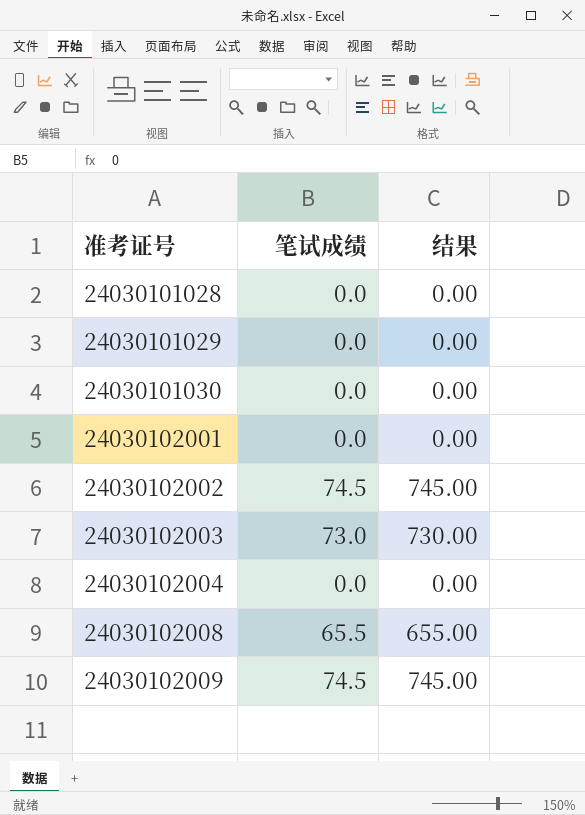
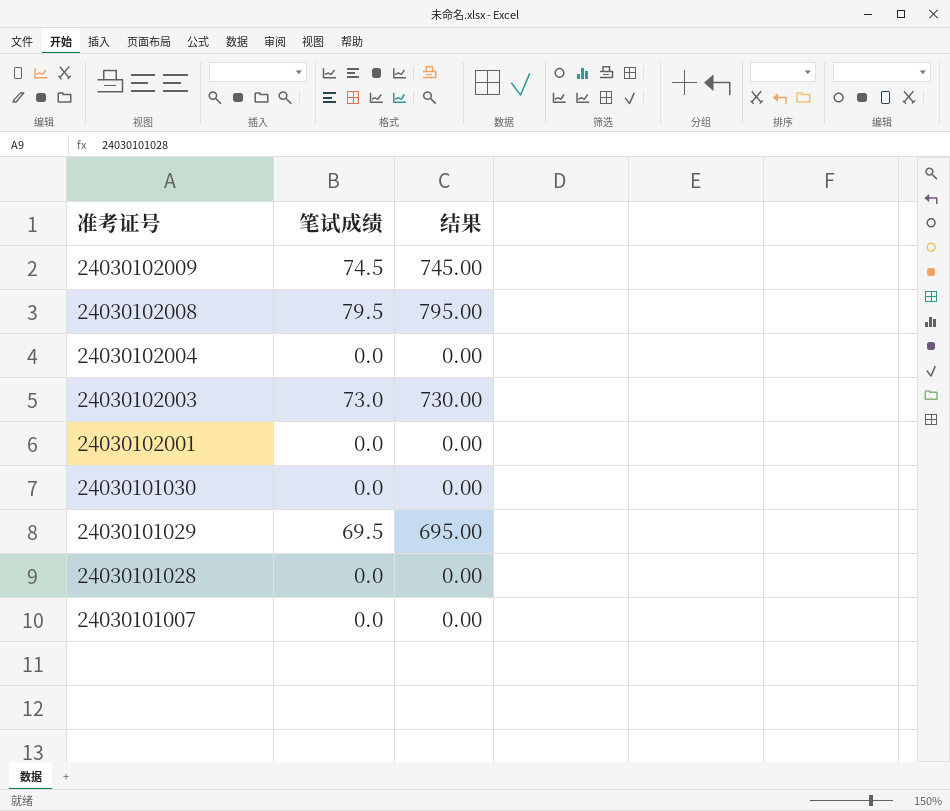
row order: 准考证号 ascending -> 准考证号 descending
row 24030102002: 74.5 | 745.00 -> none
24030102008 | 笔试成绩: 65.5 -> 79.5
24030102008 | 结果: 655.00 -> 795.00
24030101029 | 笔试成绩: 0.0 -> 69.5
24030101029 | 结果: 0.00 -> 695.00
row 24030101007: none -> 0.0 | 0.00

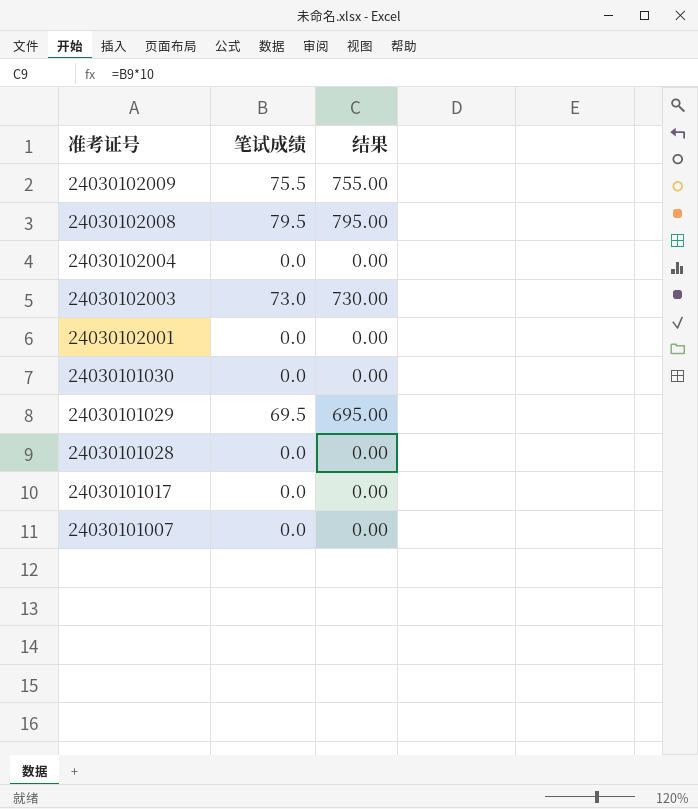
24030102009 | 笔试成绩: 74.5 -> 75.5
24030102009 | 结果: 745.00 -> 755.00
row 24030101017: none -> 0.0 | 0.00

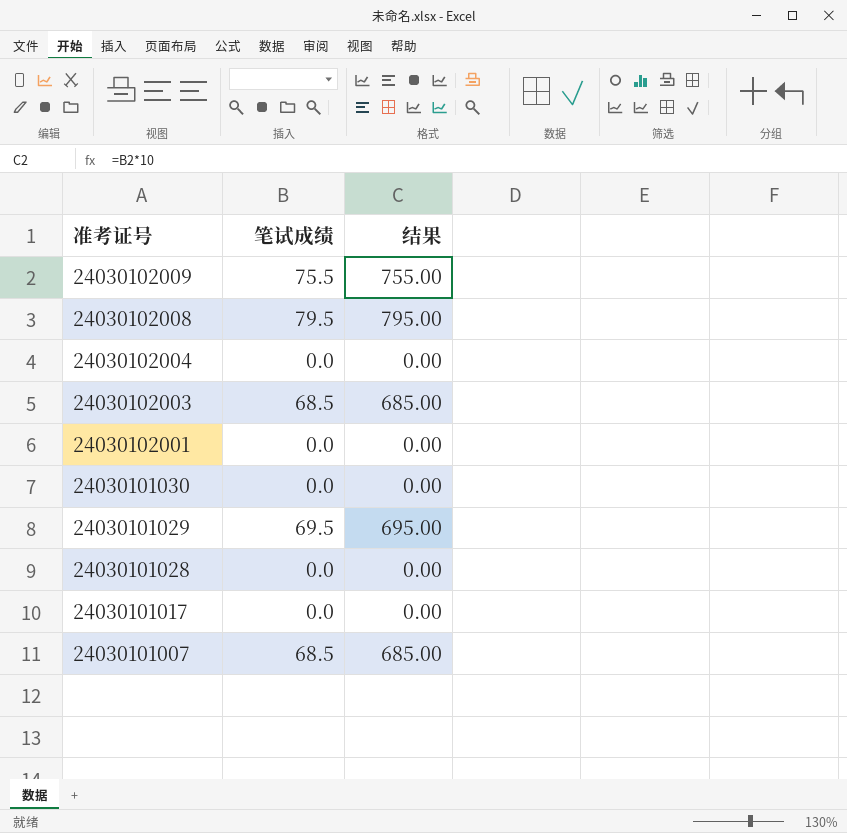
24030102003 | 笔试成绩: 73.0 -> 68.5
24030102003 | 结果: 730.00 -> 685.00
24030101007 | 笔试成绩: 0.0 -> 68.5
24030101007 | 结果: 0.00 -> 685.00

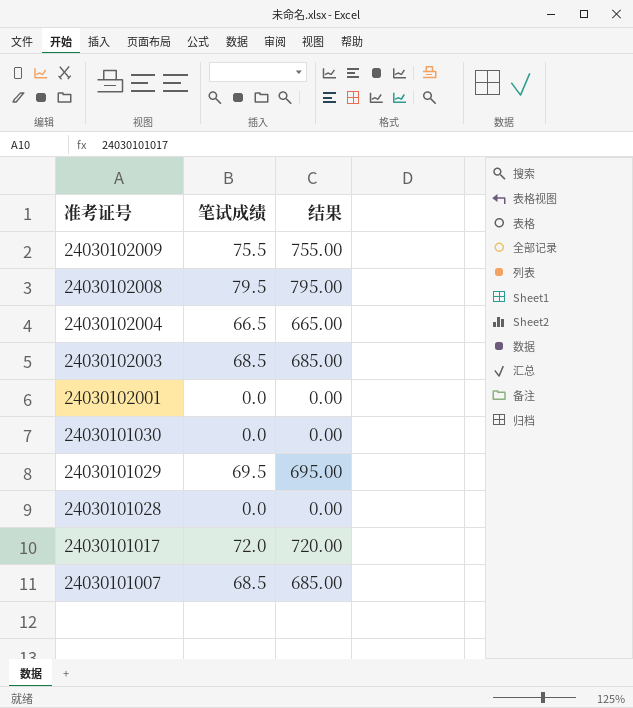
24030102004 | 笔试成绩: 0.0 -> 66.5
24030102004 | 结果: 0.00 -> 665.00
24030101017 | 笔试成绩: 0.0 -> 72.0
24030101017 | 结果: 0.00 -> 720.00

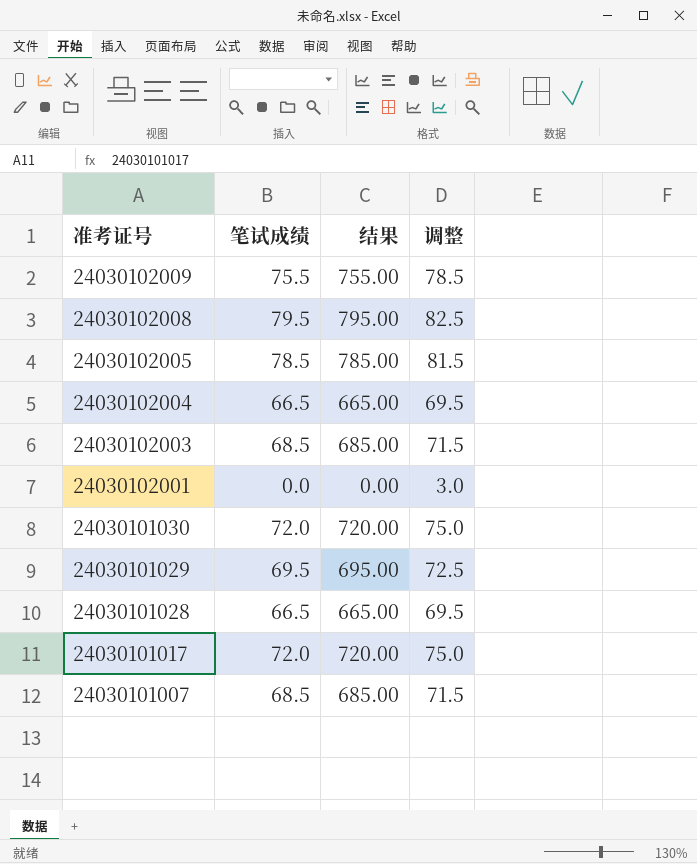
column 调整 | formula: none -> [笔试成绩] + 3
row 24030102005: none -> 78.5 | 785.00 | 81.5
24030101030 | 笔试成绩: 0.0 -> 72.0
24030101030 | 结果: 0.00 -> 720.00
24030101028 | 笔试成绩: 0.0 -> 66.5
24030101028 | 结果: 0.00 -> 665.00

